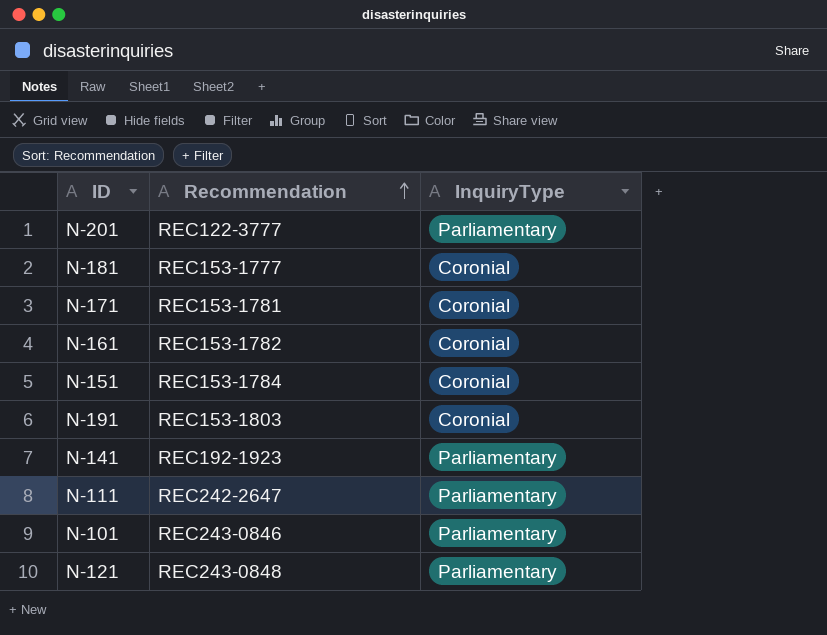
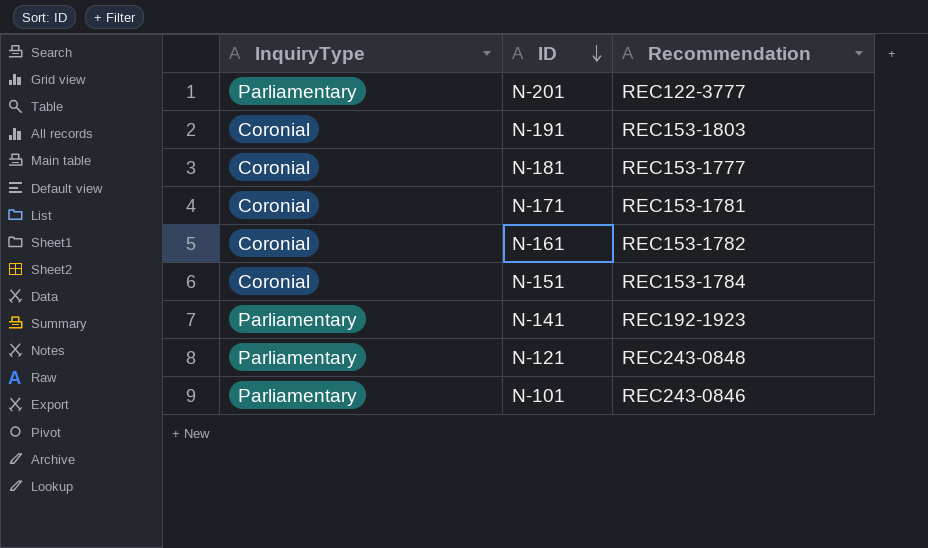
row order: Recommendation ascending -> ID descending
column InquiryType | position: 3 -> 1
row N-111: REC242-2647 | Parliamentary -> none

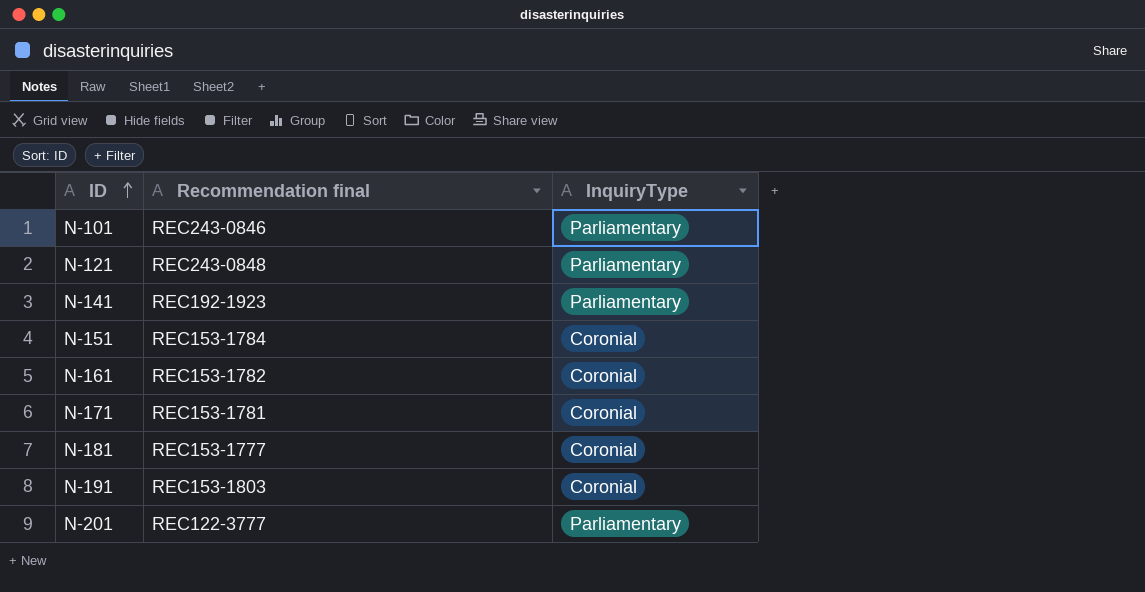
row order: ID descending -> ID ascending
column name: Recommendation -> Recommendation final
column InquiryType | position: 1 -> 3

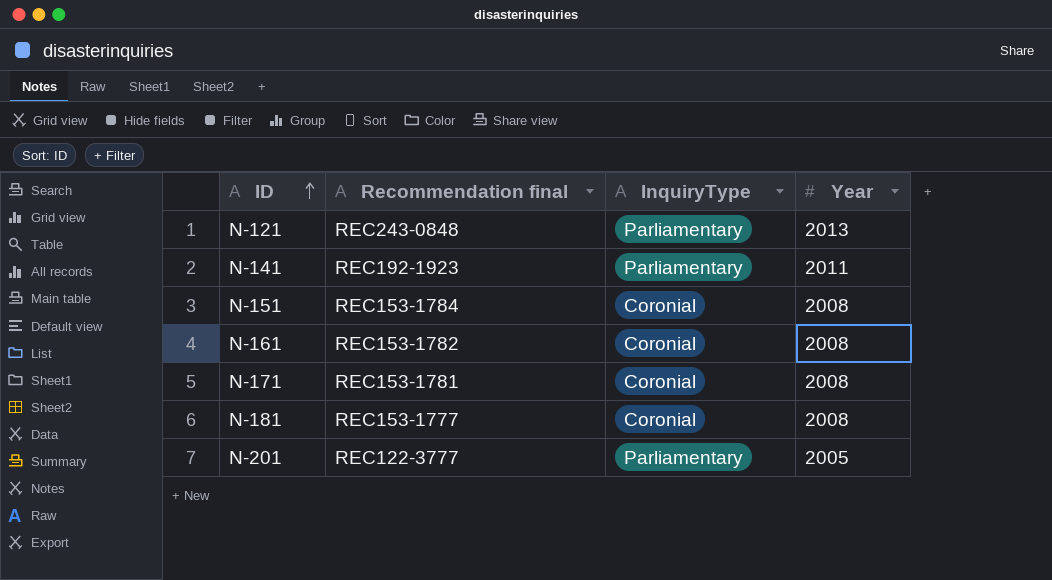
column Year | position: none -> 4
row N-101: REC243-0846 | Parliamentary -> none
row N-191: REC153-1803 | Coronial -> none

